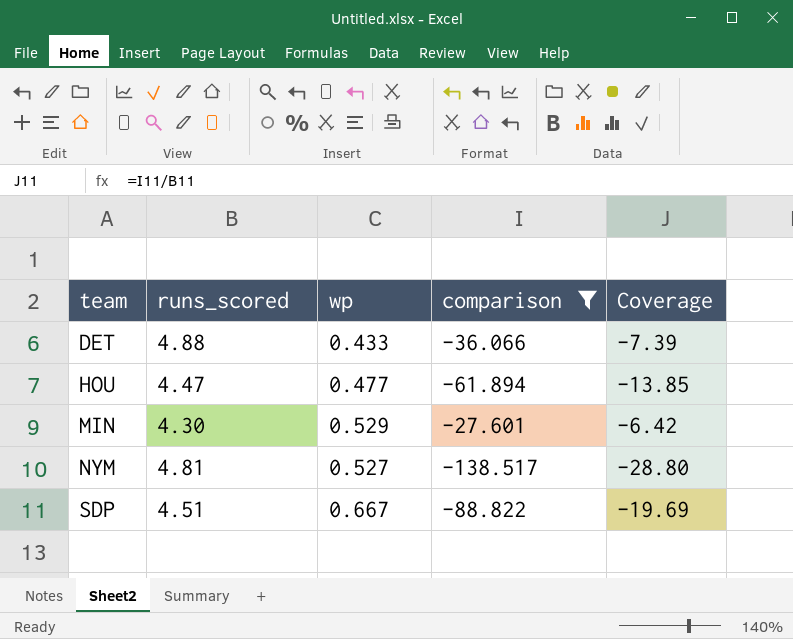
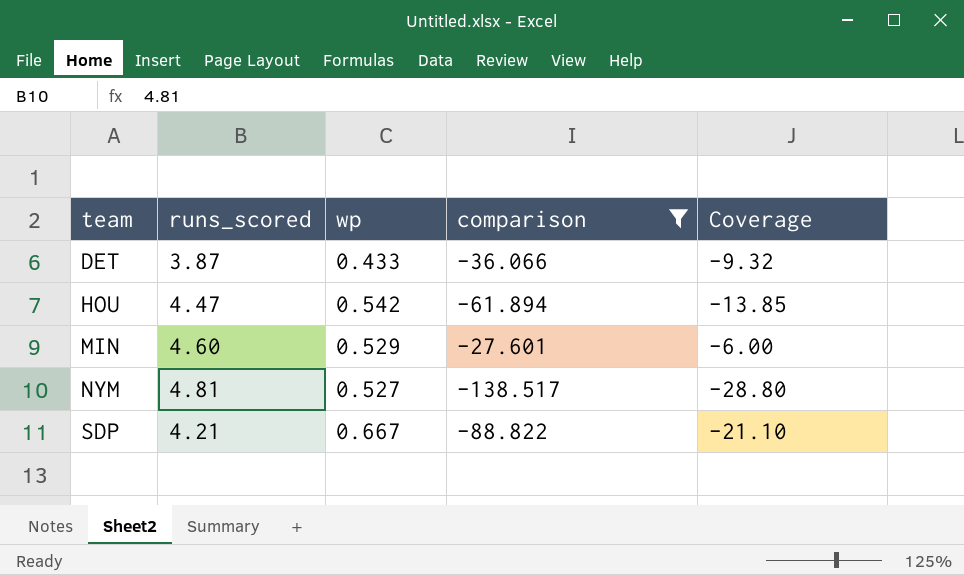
DET | runs_scored: 4.88 -> 3.87
DET | Coverage: -7.39 -> -9.32
HOU | wp: 0.477 -> 0.542
MIN | runs_scored: 4.30 -> 4.60
MIN | Coverage: -6.42 -> -6.00
SDP | runs_scored: 4.51 -> 4.21
SDP | Coverage: -19.69 -> -21.10

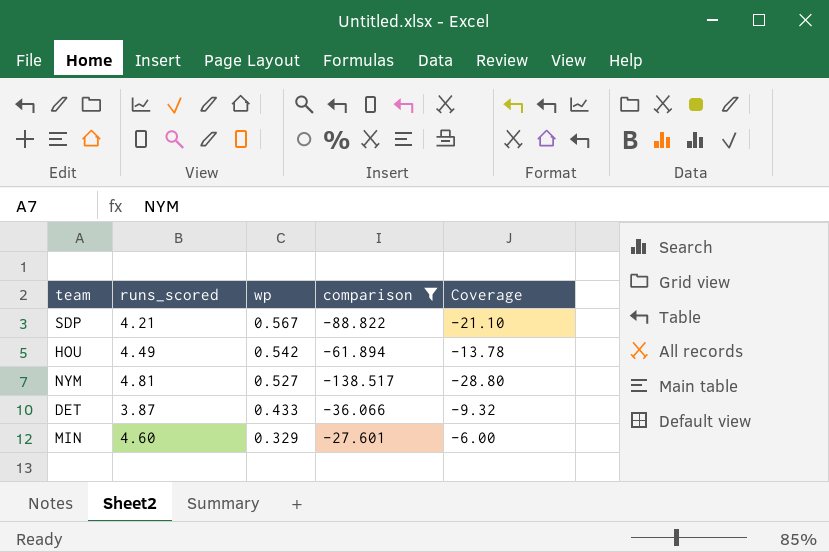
row order: team ascending -> wp descending
SDP | wp: 0.667 -> 0.567
HOU | runs_scored: 4.47 -> 4.49
HOU | Coverage: -13.85 -> -13.78
MIN | wp: 0.529 -> 0.329

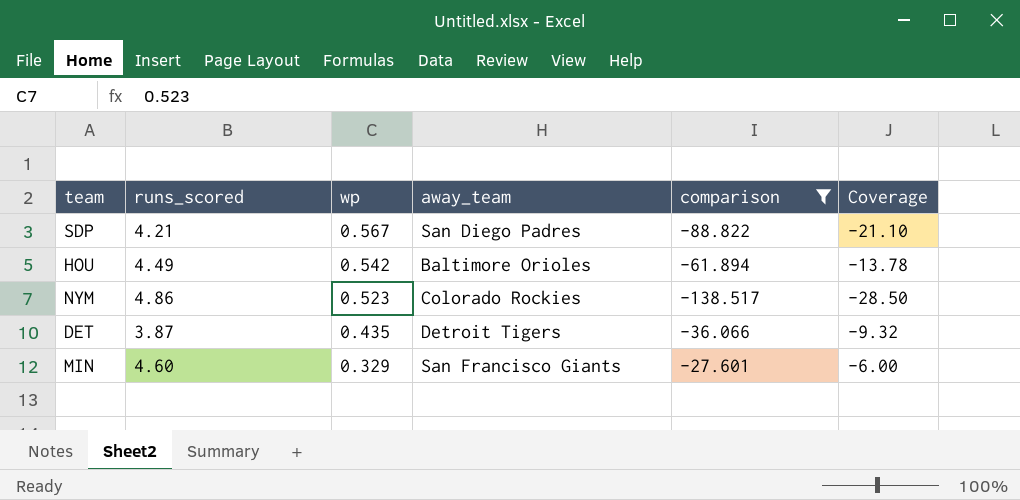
column away_team | position: none -> 4
NYM | runs_scored: 4.81 -> 4.86
NYM | wp: 0.527 -> 0.523
NYM | Coverage: -28.80 -> -28.50
DET | wp: 0.433 -> 0.435

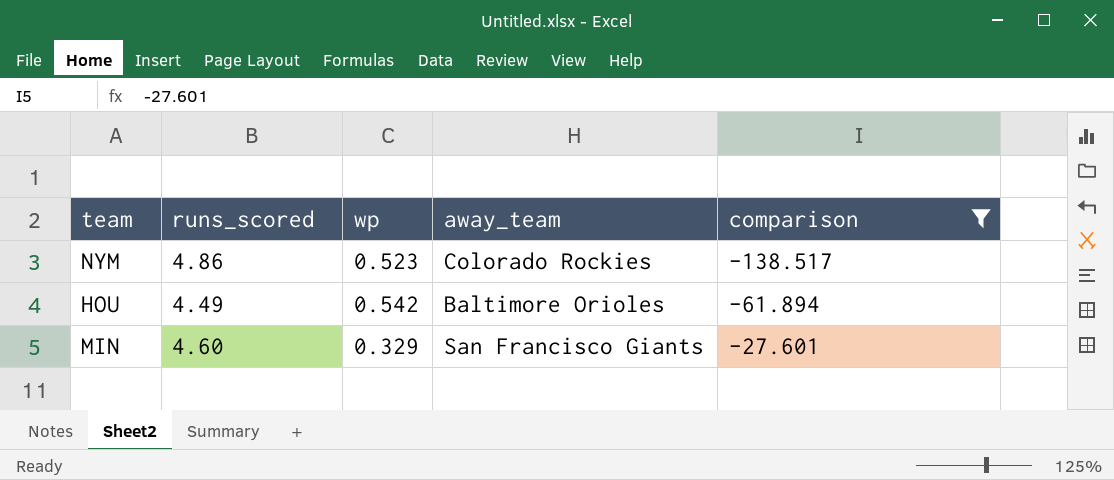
row order: wp descending -> comparison ascending
column Coverage | formula: [comparison] / [runs_scored] -> none
row SDP: 4.21 | 0.567 | San Diego Padres | -88.822 | -21.10 -> none
row DET: 3.87 | 0.435 | Detroit Tigers | -36.066 | -9.32 -> none

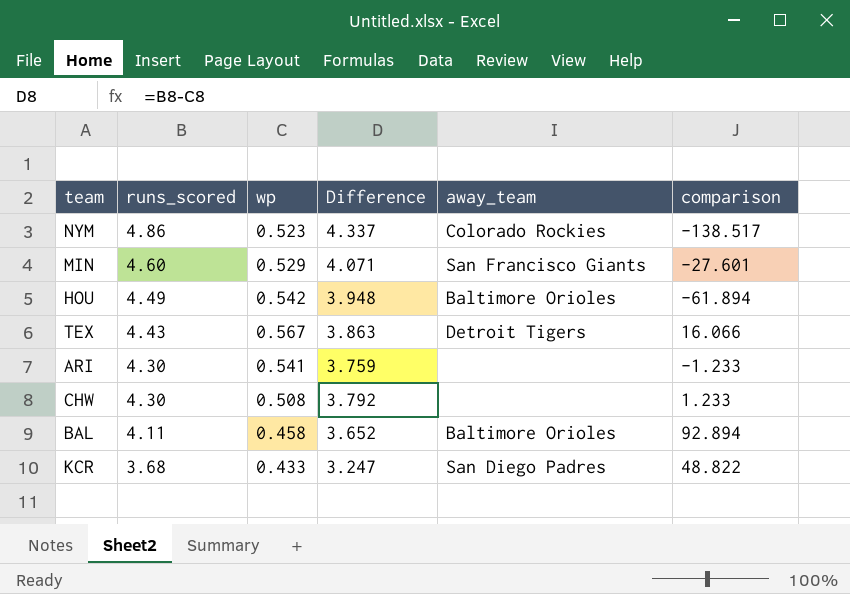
filter: comparison <= -27.601 -> none
row order: comparison ascending -> runs_scored descending
column Difference | formula: none -> [runs_scored] - [wp]
MIN | wp: 0.329 -> 0.529

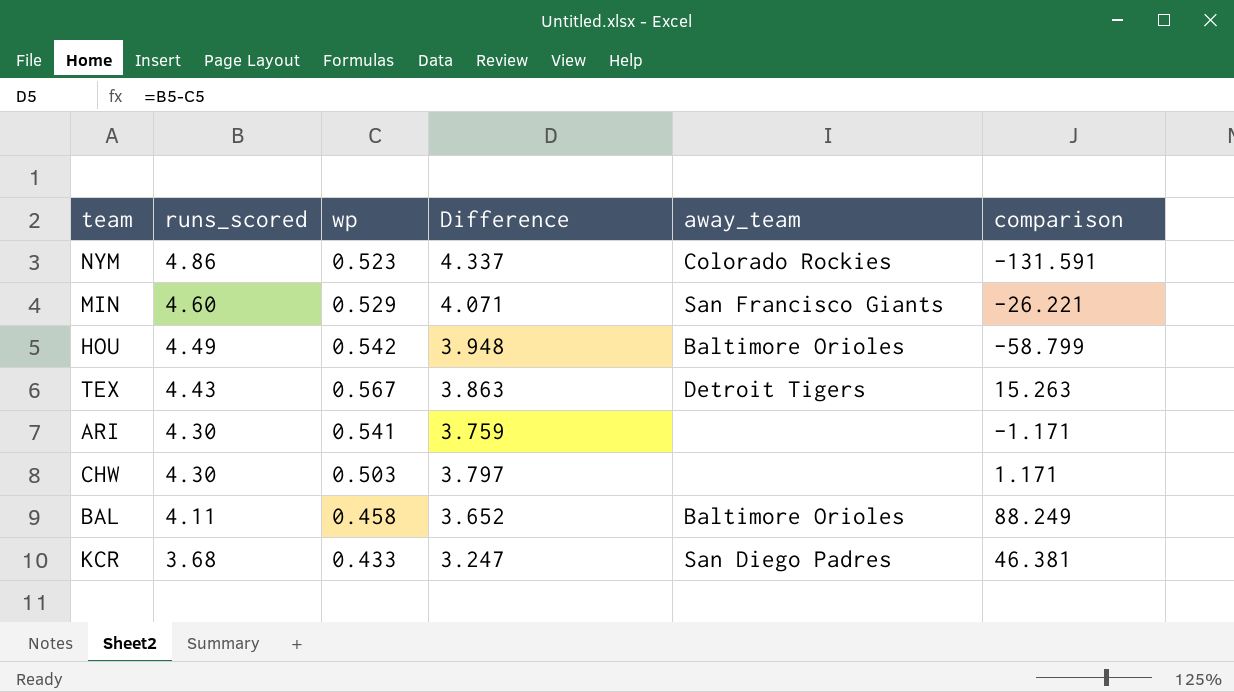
NYM | comparison: -138.517 -> -131.591
MIN | comparison: -27.601 -> -26.221
HOU | comparison: -61.894 -> -58.799
TEX | comparison: 16.066 -> 15.263
ARI | comparison: -1.233 -> -1.171
CHW | wp: 0.508 -> 0.503
CHW | Difference: 3.792 -> 3.797
CHW | comparison: 1.233 -> 1.171
BAL | comparison: 92.894 -> 88.249
KCR | comparison: 48.822 -> 46.381

